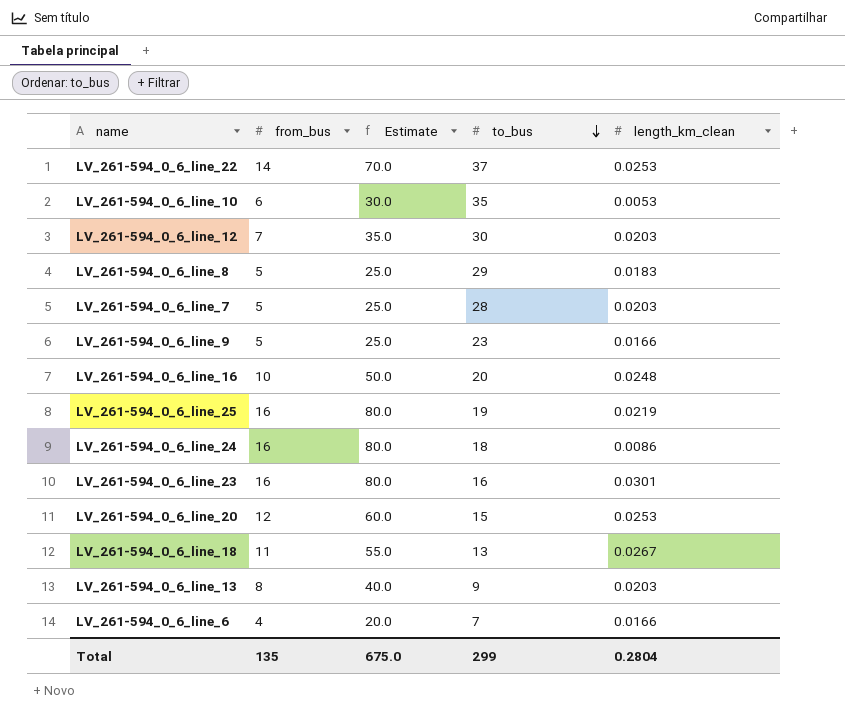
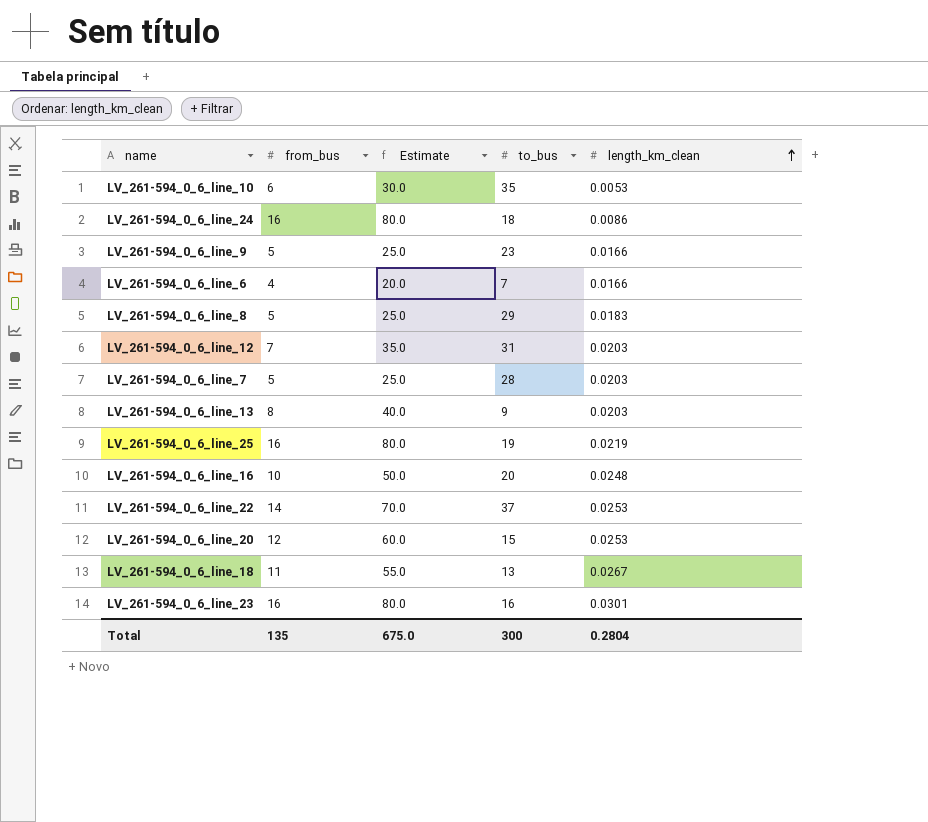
row order: to_bus descending -> length_km_clean ascending
LV_261-594_0_6_line_12 | to_bus: 30 -> 31
Total | to_bus: 299 -> 300

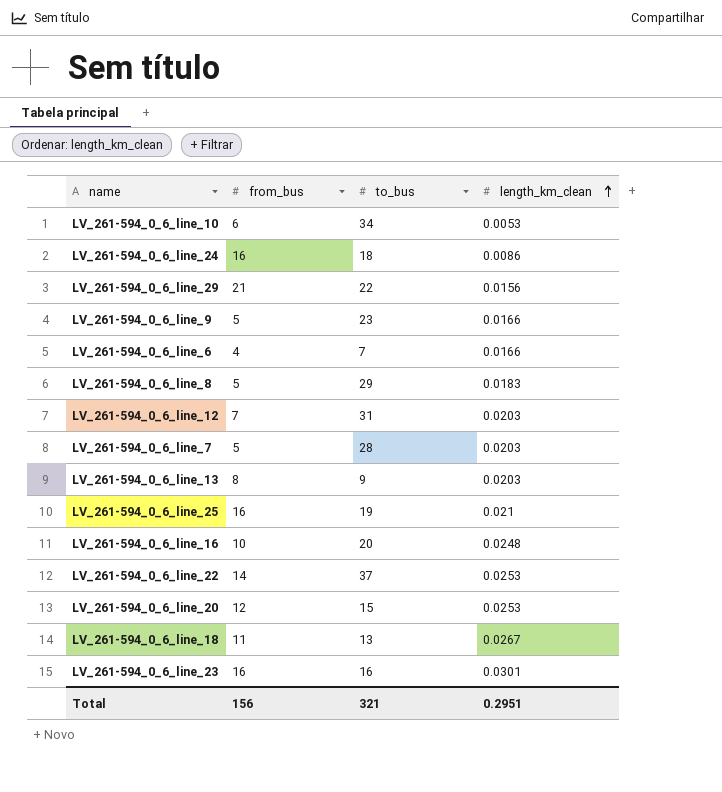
column Estimate | formula: [from_bus] * 5 -> none
LV_261-594_0_6_line_10 | to_bus: 35 -> 34
row LV_261-594_0_6_line_29: none -> 21 | 22 | 0.0156
LV_261-594_0_6_line_25 | length_km_clean: 0.0219 -> 0.021
Total | from_bus: 135 -> 156
Total | to_bus: 300 -> 321
Total | length_km_clean: 0.2804 -> 0.2951

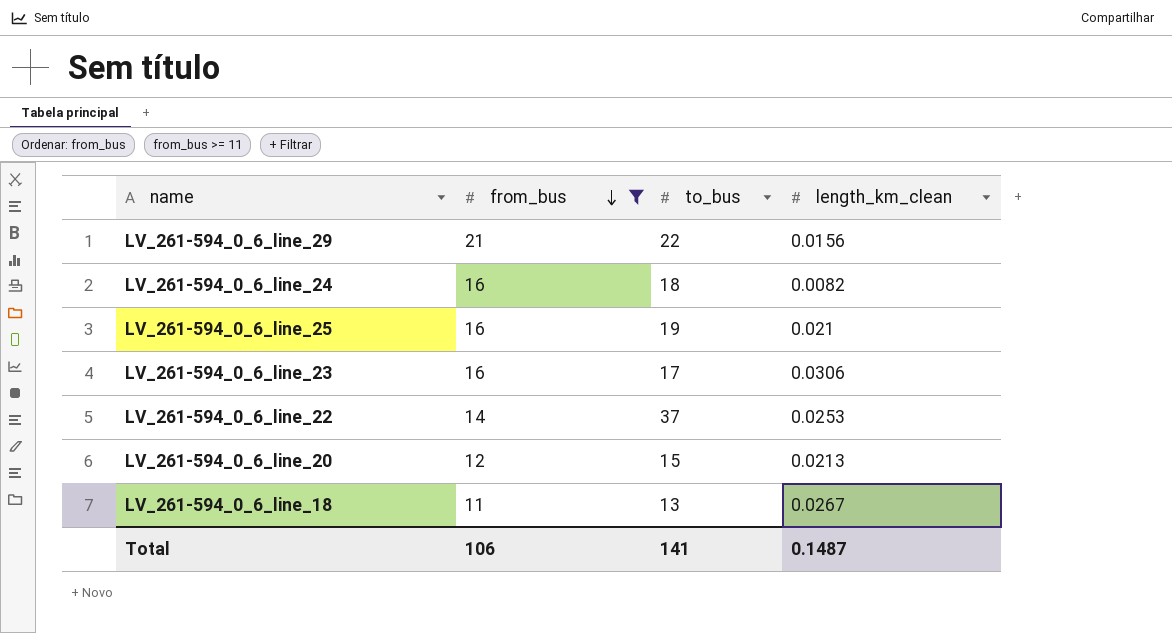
filter: none -> from_bus >= 11
row order: length_km_clean ascending -> from_bus descending
LV_261-594_0_6_line_24 | length_km_clean: 0.0086 -> 0.0082
LV_261-594_0_6_line_23 | to_bus: 16 -> 17
LV_261-594_0_6_line_23 | length_km_clean: 0.0301 -> 0.0306
LV_261-594_0_6_line_20 | length_km_clean: 0.0253 -> 0.0213
Total | from_bus: 156 -> 106
Total | to_bus: 321 -> 141
Total | length_km_clean: 0.2951 -> 0.1487

